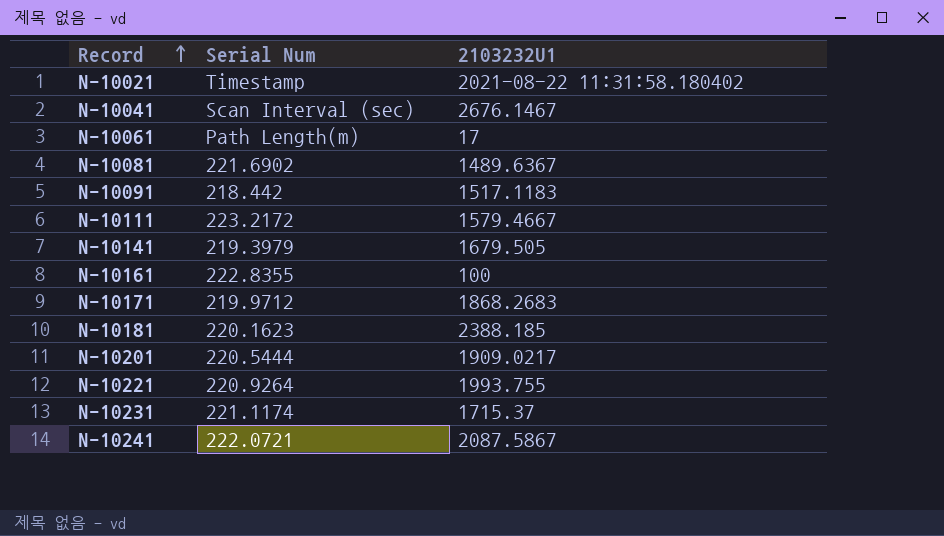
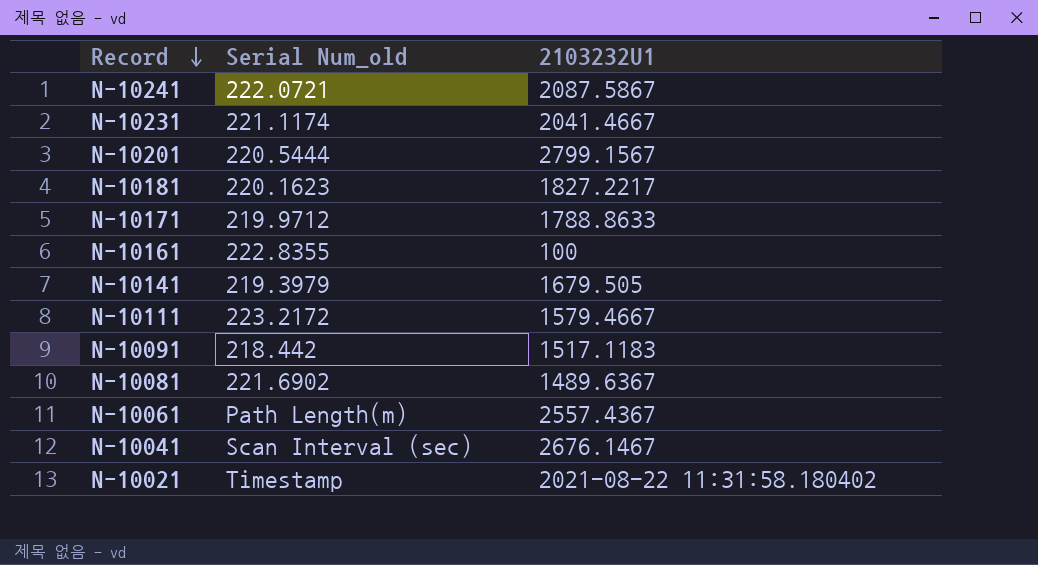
row order: Record ascending -> Record descending
column name: Serial Num -> Serial Num_old
row N-10221: 220.9264 | 1993.755 -> none
N-10231 | 2103232U1: 1715.37 -> 2041.4667
N-10201 | 2103232U1: 1909.0217 -> 2799.1567
N-10181 | 2103232U1: 2388.185 -> 1827.2217
N-10171 | 2103232U1: 1868.2683 -> 1788.8633
N-10061 | 2103232U1: 17 -> 2557.4367

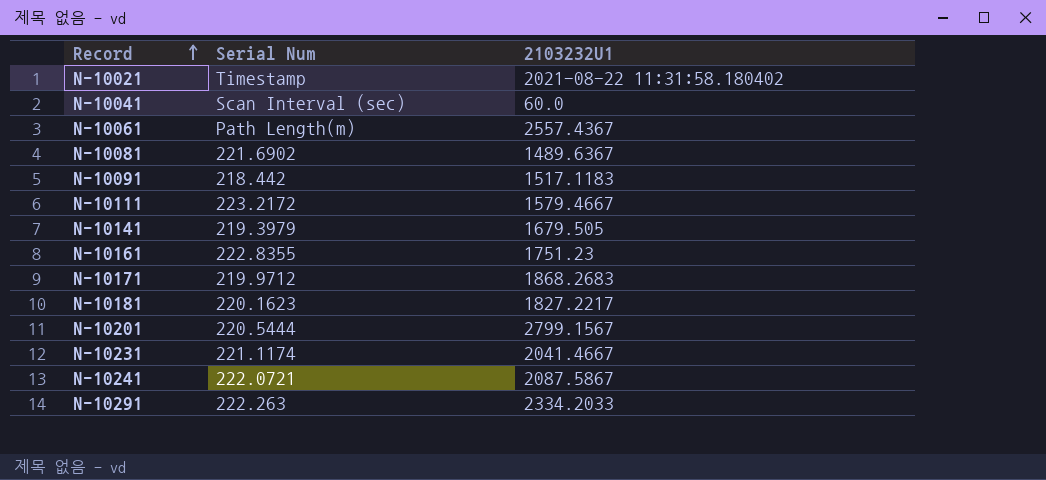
row order: Record descending -> Record ascending
column name: Serial Num_old -> Serial Num
N-10041 | 2103232U1: 2676.1467 -> 60.0
N-10161 | 2103232U1: 100 -> 1751.23
N-10171 | 2103232U1: 1788.8633 -> 1868.2683
row N-10291: none -> 222.263 | 2334.2033

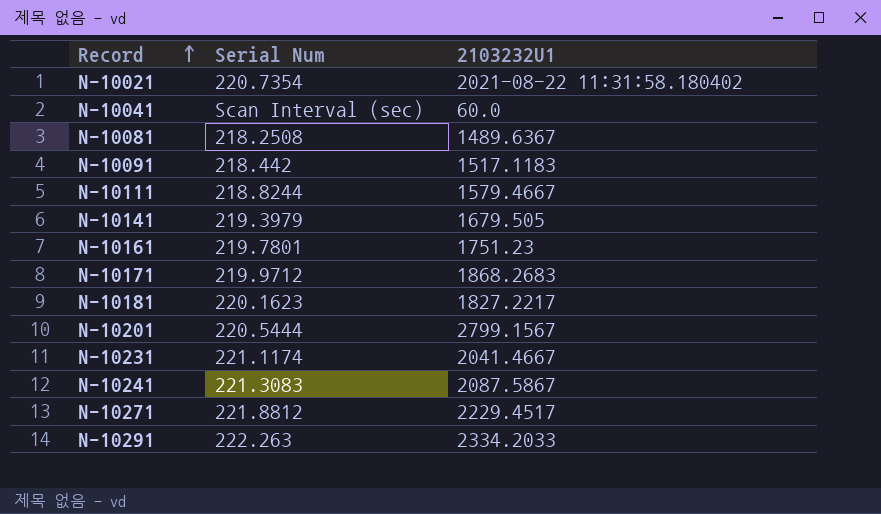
row N-10061: Path Length(m) | 2557.4367 -> none
N-10021 | Serial Num: Timestamp -> 220.7354
N-10081 | Serial Num: 221.6902 -> 218.2508
N-10111 | Serial Num: 223.2172 -> 218.8244
N-10161 | Serial Num: 222.8355 -> 219.7801
N-10241 | Serial Num: 222.0721 -> 221.3083
row N-10271: none -> 221.8812 | 2229.4517

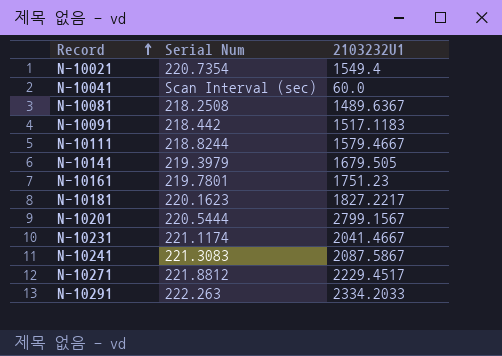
row N-10171: 219.9712 | 1868.2683 -> none
N-10021 | 2103232U1: 2021-08-22 11:31:58.180402 -> 1549.4

